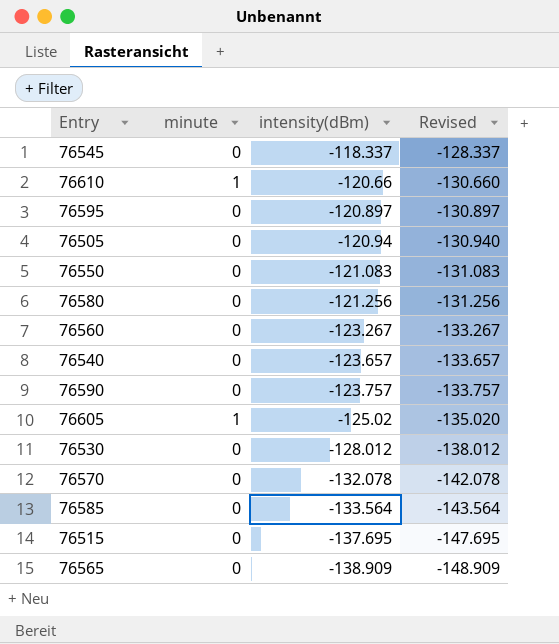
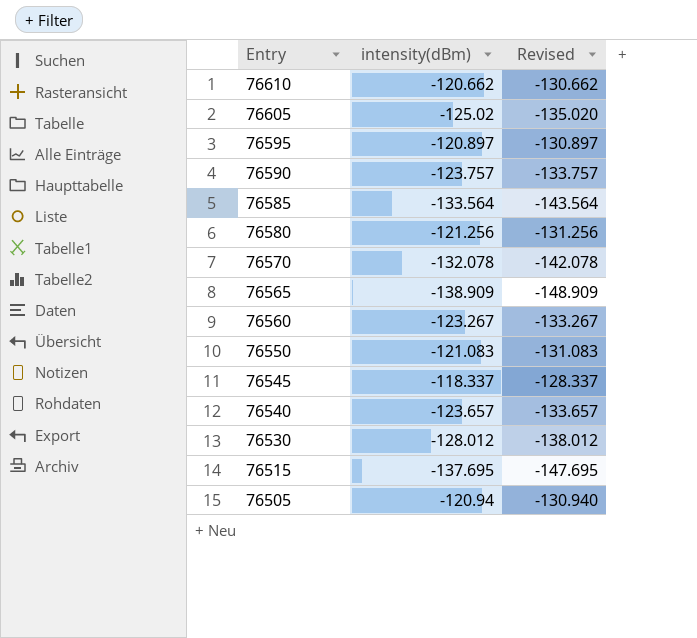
row order: intensity(dBm) descending -> Entry descending
column minute | position: 2 -> none
76610 | intensity(dBm): -120.66 -> -120.662
76610 | Revised: -130.660 -> -130.662

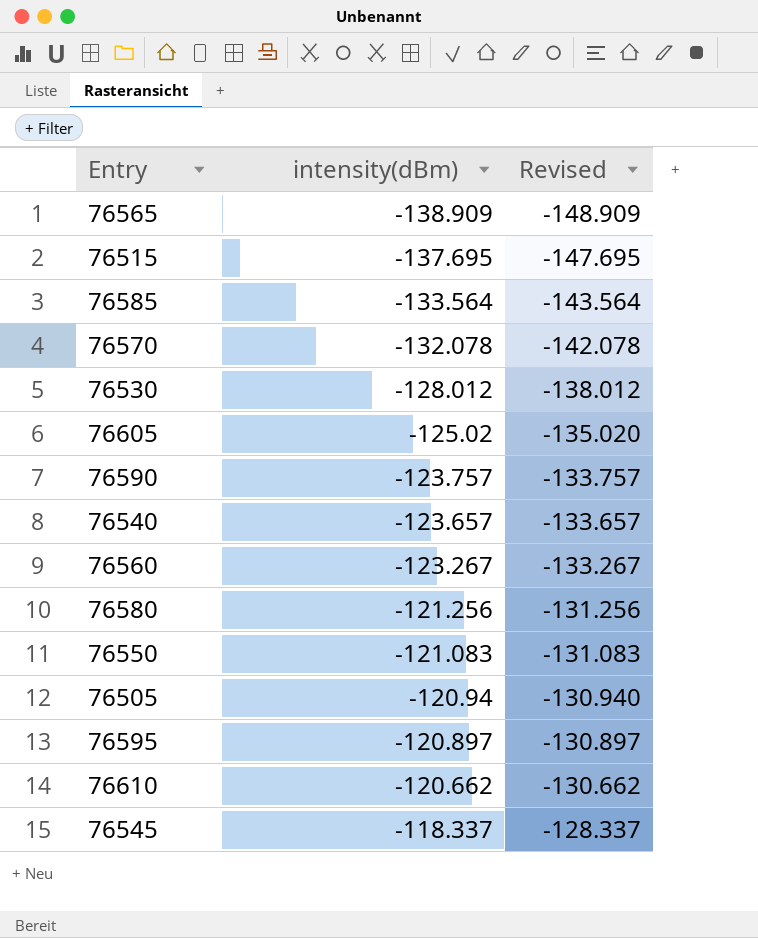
row order: Entry descending -> intensity(dBm) ascending

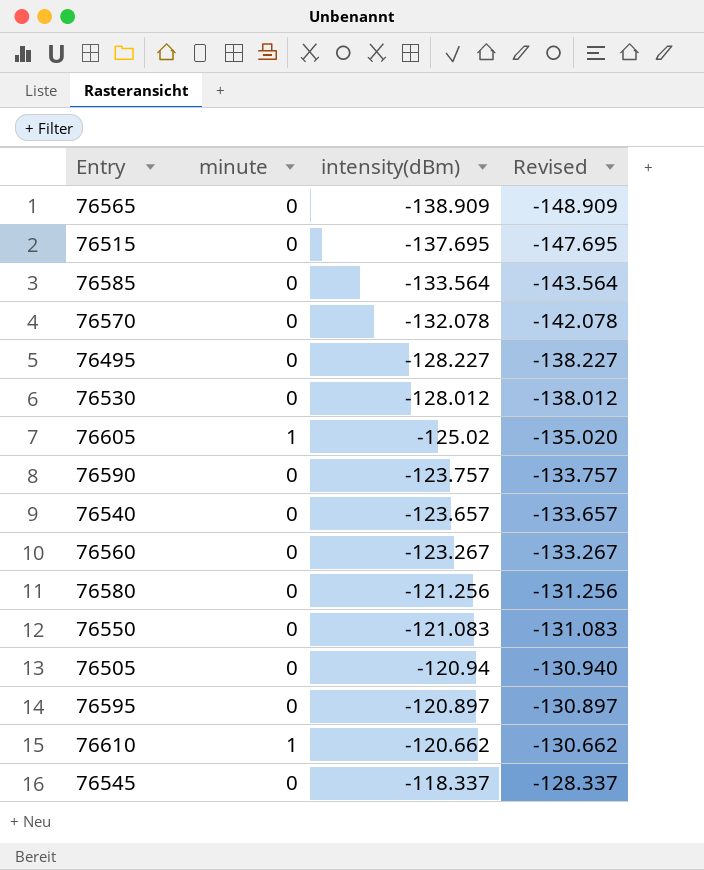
column minute | position: none -> 2
row 76495: none -> 0 | -128.227 | -138.227

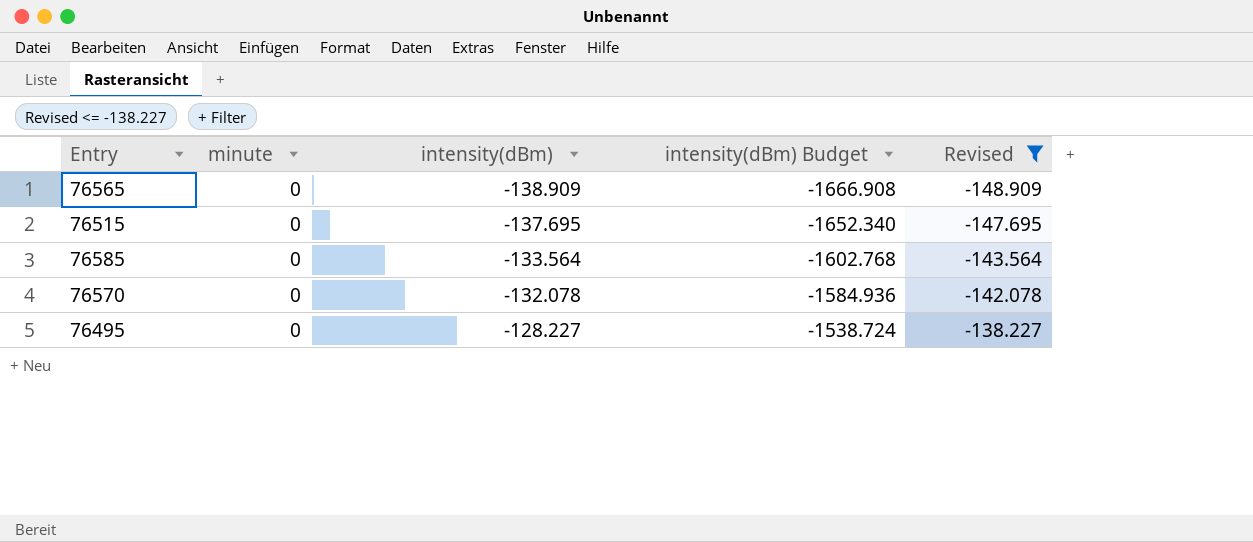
filter: none -> Revised <= -138.227
column intensity(dBm) Budget | formula: none -> [intensity(dBm)] * 12

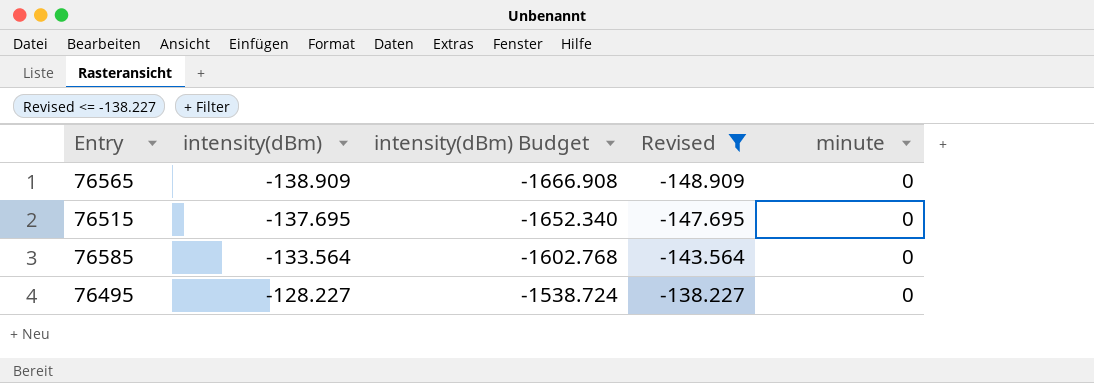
column minute | position: 2 -> 5
row 76570: 0 | -132.078 | -1584.936 | -142.078 -> none

